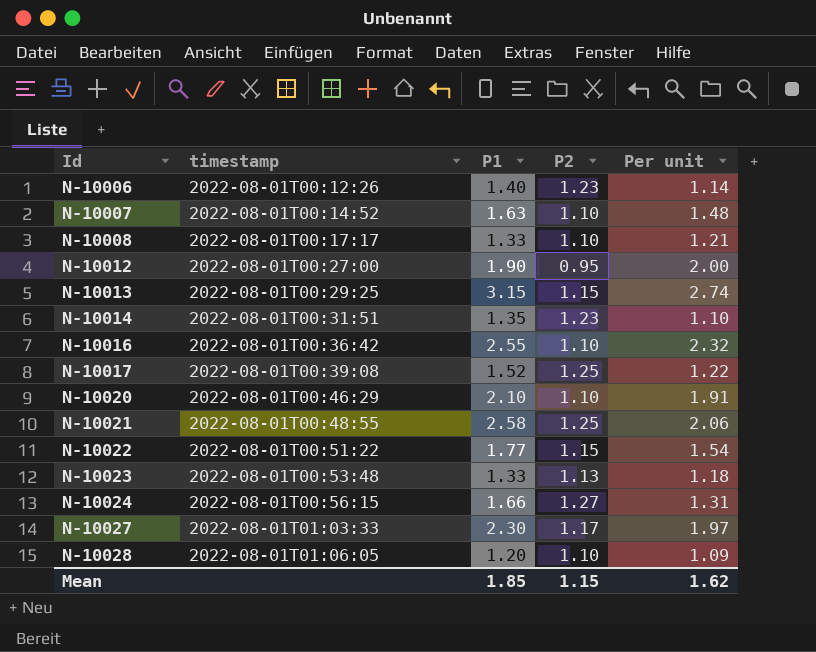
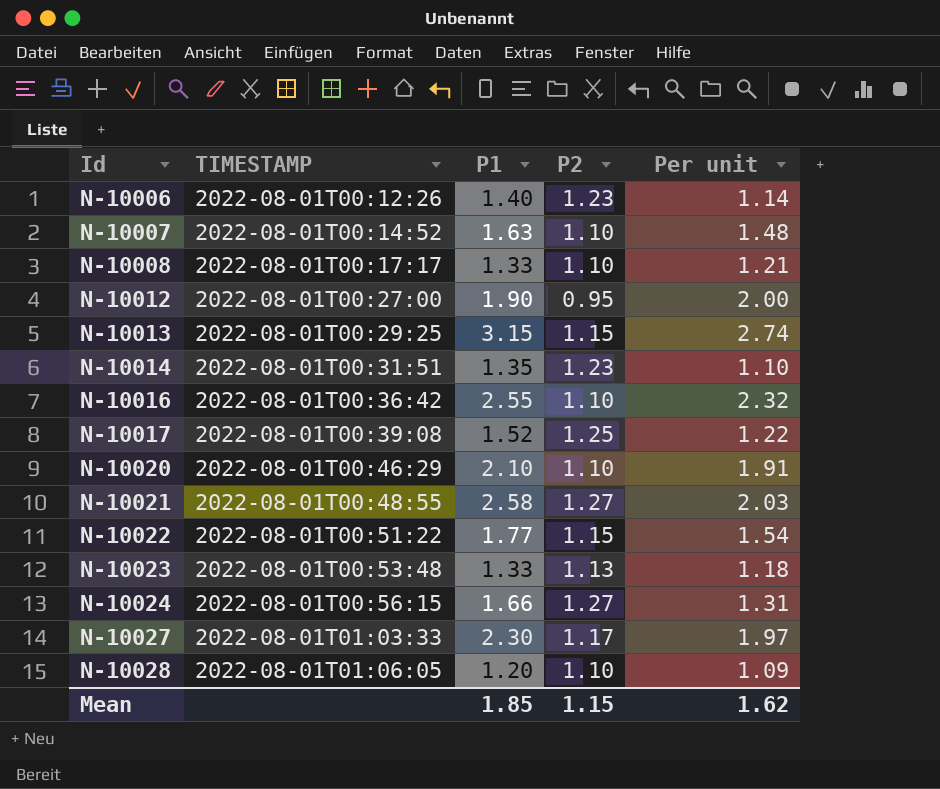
column name: timestamp -> TIMESTAMP
N-10021 | P2: 1.25 -> 1.27
N-10021 | Per unit: 2.06 -> 2.03

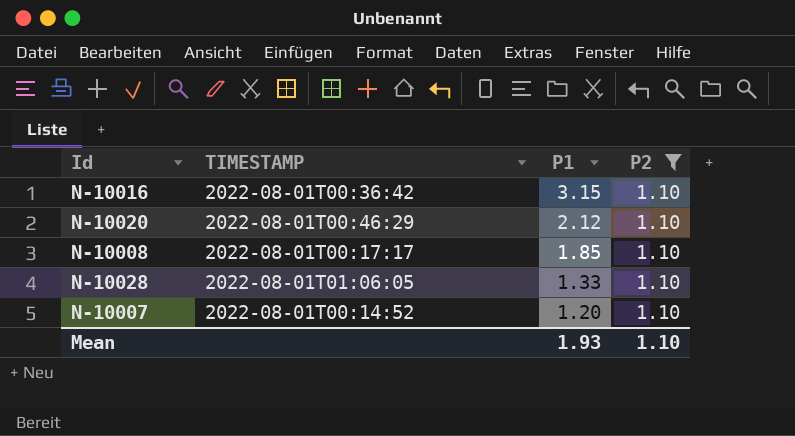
filter: none -> P2 = 1.10
row order: Id ascending -> P1 descending
column Per unit | formula: [P1] / [P2] -> none
N-10016 | P1: 2.55 -> 3.15
N-10020 | P1: 2.10 -> 2.12
N-10008 | P1: 1.33 -> 1.85
N-10028 | P1: 1.20 -> 1.33
N-10007 | P1: 1.63 -> 1.20
Mean | P1: 1.85 -> 1.93
Mean | P2: 1.15 -> 1.10

